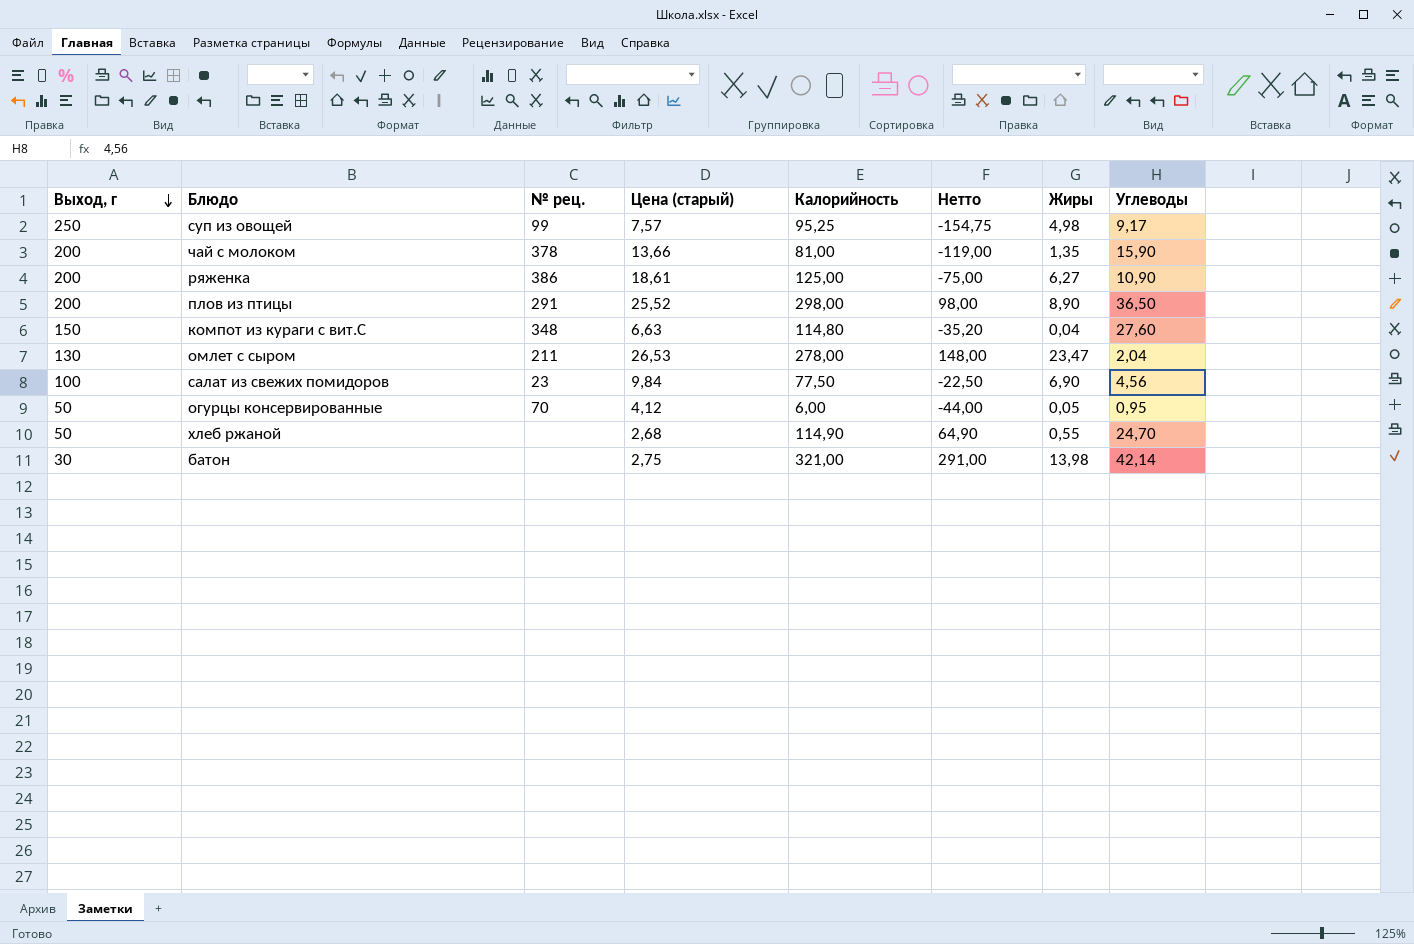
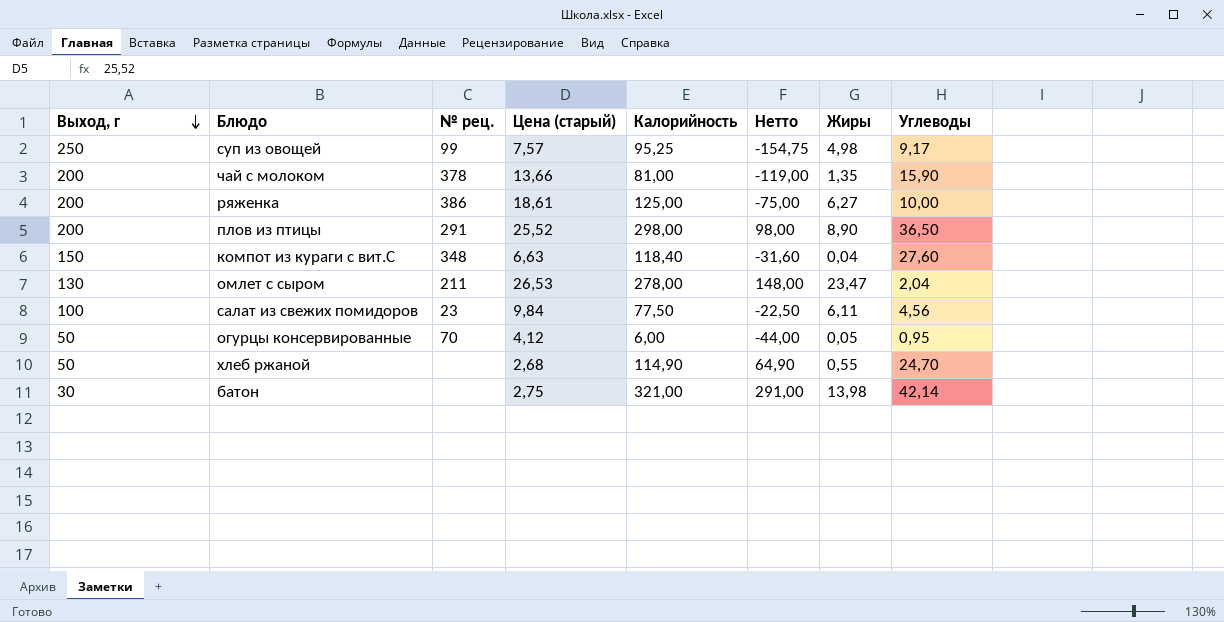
ряженка | Углеводы: 10,90 -> 10,00
компот из кураги с вит.С | Калорийность: 114,80 -> 118,40
компот из кураги с вит.С | Нетто: -35,20 -> -31,60
салат из свежих помидоров | Жиры: 6,90 -> 6,11

